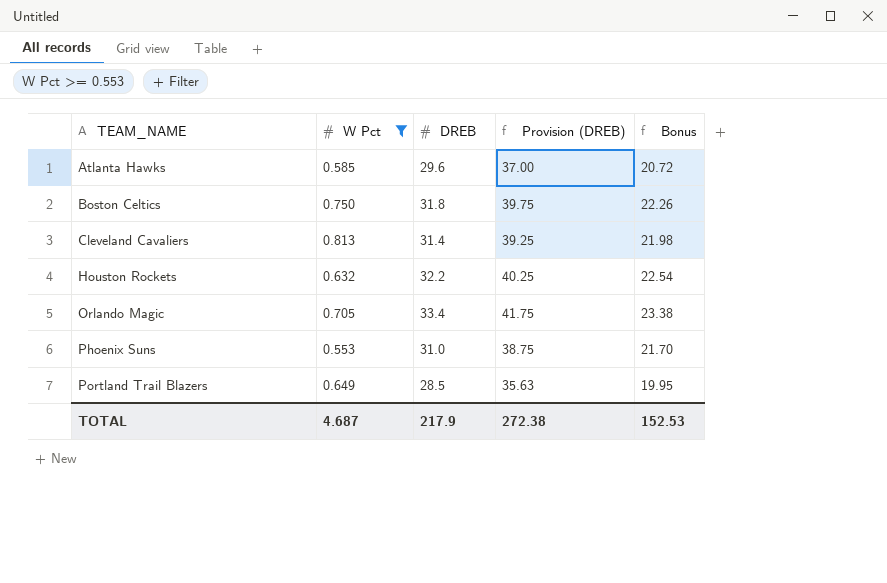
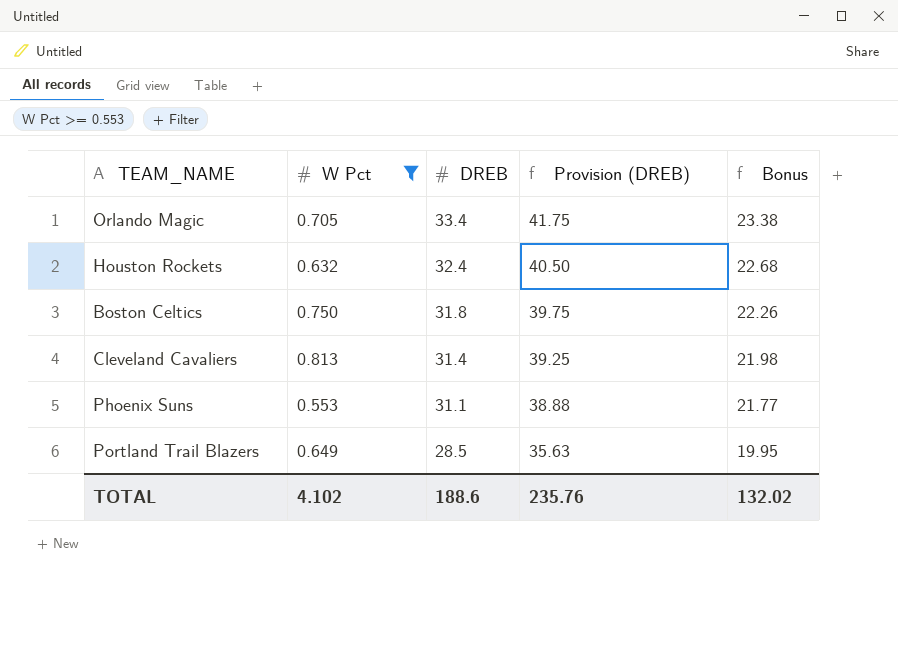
row order: TEAM_NAME ascending -> DREB descending
row Atlanta Hawks: 0.585 | 29.6 | 37.00 | 20.72 -> none
Houston Rockets | DREB: 32.2 -> 32.4
Houston Rockets | Provision (DREB): 40.25 -> 40.50
Houston Rockets | Bonus: 22.54 -> 22.68
Phoenix Suns | DREB: 31.0 -> 31.1
Phoenix Suns | Provision (DREB): 38.75 -> 38.88
Phoenix Suns | Bonus: 21.70 -> 21.77
TOTAL | W Pct: 4.687 -> 4.102
TOTAL | DREB: 217.9 -> 188.6
TOTAL | Provision (DREB): 272.38 -> 235.76
TOTAL | Bonus: 152.53 -> 132.02

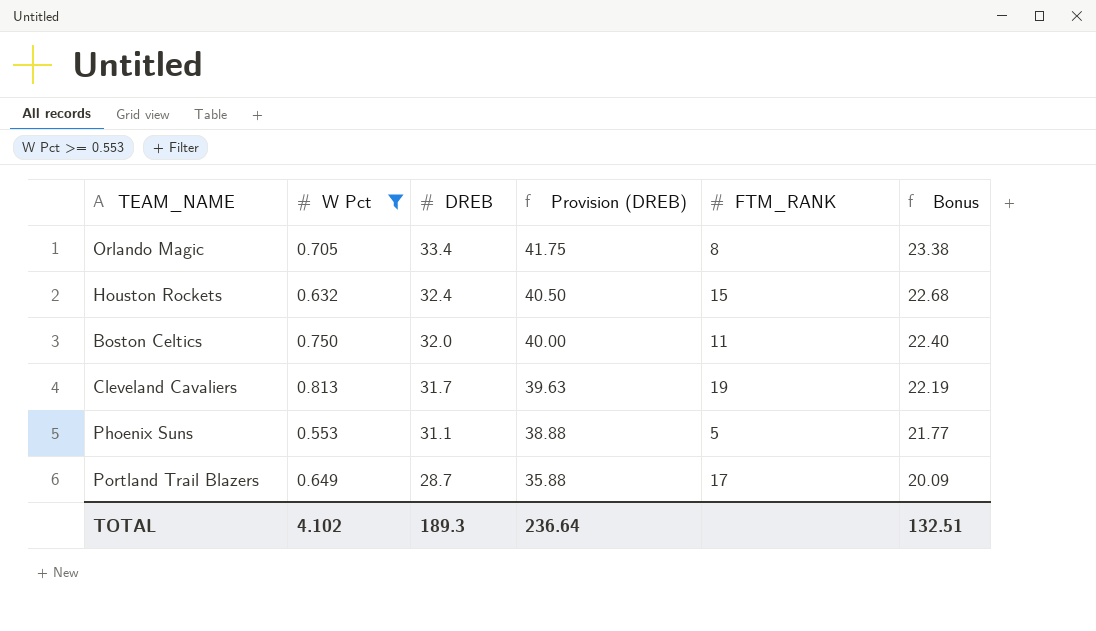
column FTM_RANK | position: none -> 5
Boston Celtics | DREB: 31.8 -> 32.0
Boston Celtics | Provision (DREB): 39.75 -> 40.00
Boston Celtics | Bonus: 22.26 -> 22.40
Cleveland Cavaliers | DREB: 31.4 -> 31.7
Cleveland Cavaliers | Provision (DREB): 39.25 -> 39.63
Cleveland Cavaliers | Bonus: 21.98 -> 22.19
Portland Trail Blazers | DREB: 28.5 -> 28.7
Portland Trail Blazers | Provision (DREB): 35.63 -> 35.88
Portland Trail Blazers | Bonus: 19.95 -> 20.09
TOTAL | DREB: 188.6 -> 189.3
TOTAL | Provision (DREB): 235.76 -> 236.64
TOTAL | Bonus: 132.02 -> 132.51

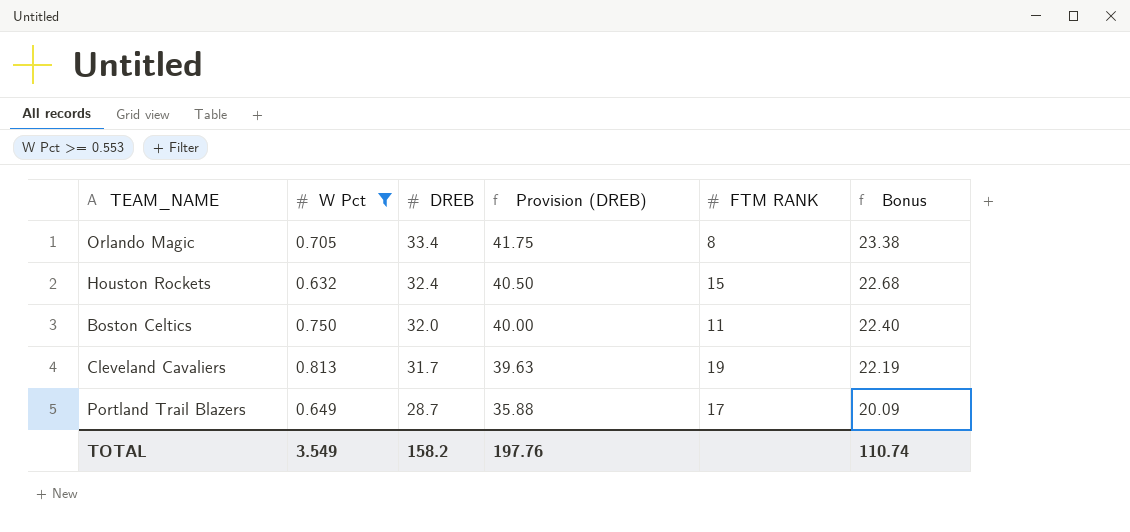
column name: FTM_RANK -> FTM RANK
row Phoenix Suns: 0.553 | 31.1 | 38.88 | 5 | 21.77 -> none
TOTAL | W Pct: 4.102 -> 3.549
TOTAL | DREB: 189.3 -> 158.2
TOTAL | Provision (DREB): 236.64 -> 197.76
TOTAL | Bonus: 132.51 -> 110.74

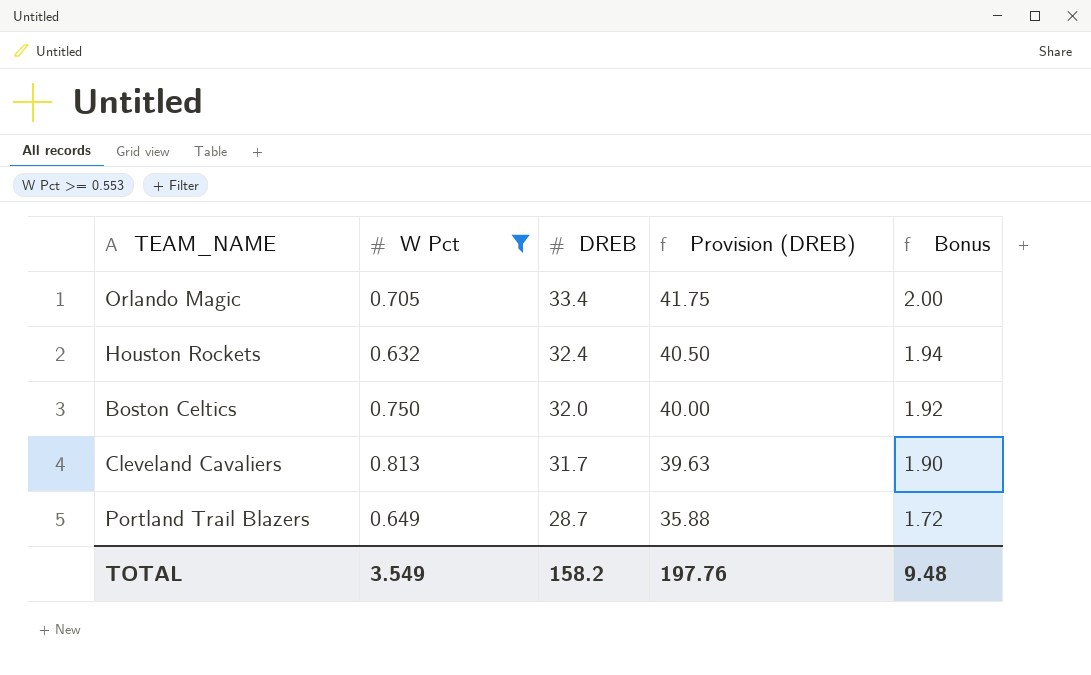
column FTM RANK | position: 5 -> none
column Bonus | formula: [DREB] * 0.7 -> [DREB] * 0.06
TOTAL | Bonus: 110.74 -> 9.48

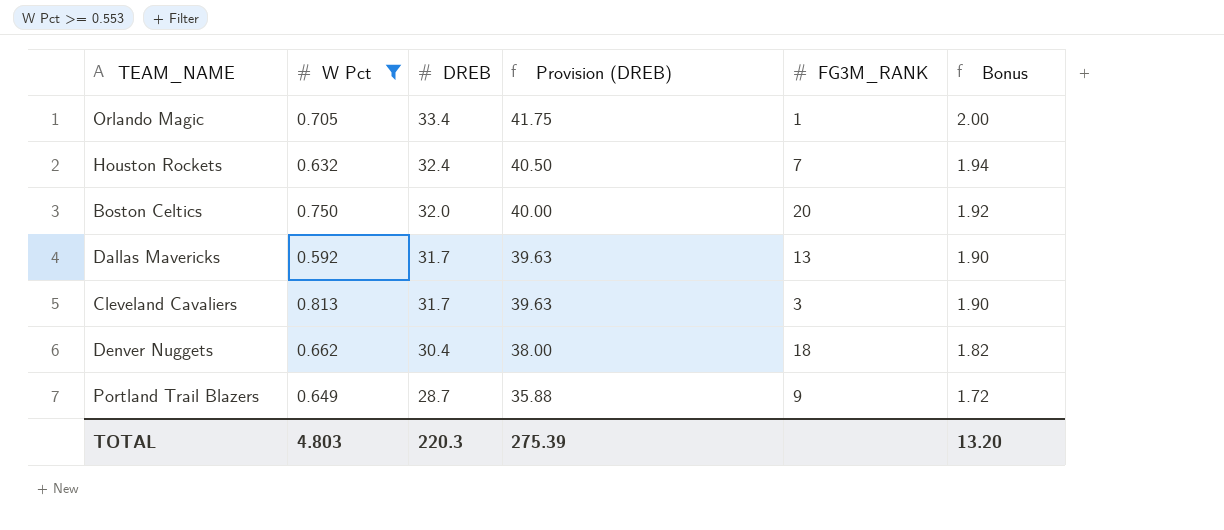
column FG3M_RANK | position: none -> 5
row Dallas Mavericks: none -> 0.592 | 31.7 | 39.63 | 13 | 1.90
row Denver Nuggets: none -> 0.662 | 30.4 | 38.00 | 18 | 1.82
TOTAL | W Pct: 3.549 -> 4.803
TOTAL | DREB: 158.2 -> 220.3
TOTAL | Provision (DREB): 197.76 -> 275.39
TOTAL | Bonus: 9.48 -> 13.20

